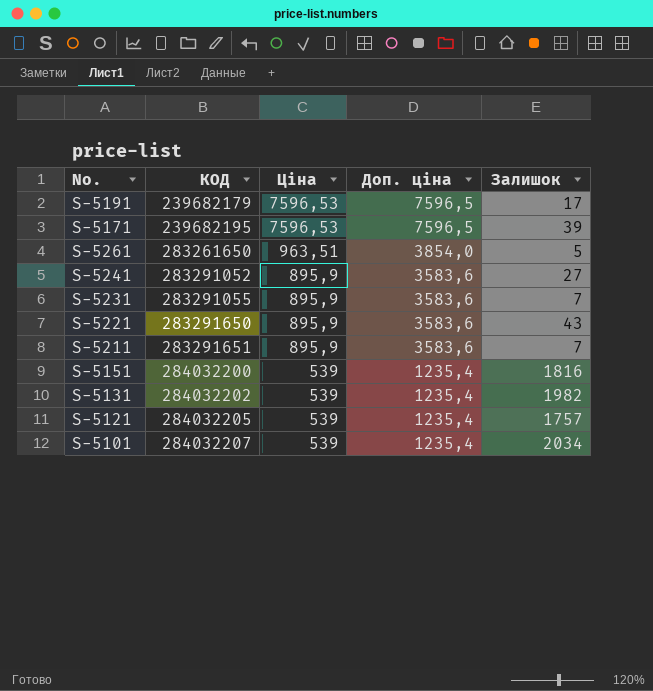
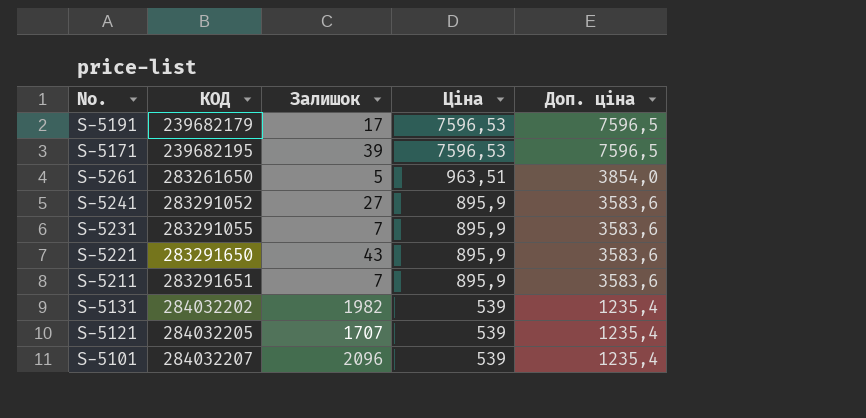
column Залишок | position: 5 -> 3
row S-5151: 284032200 | 539 | 1235,4 | 1816 -> none
S-5121 | Залишок: 1757 -> 1707
S-5101 | Залишок: 2034 -> 2096

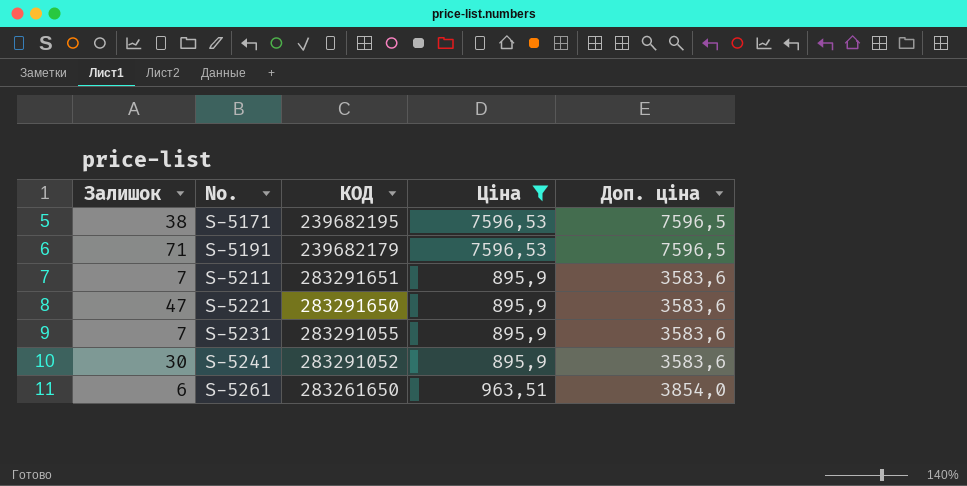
filter: none -> Ціна != 539
row order: КОД ascending -> No. ascending
column Залишок | position: 3 -> 1
S-5171 | Залишок: 39 -> 38
S-5191 | Залишок: 17 -> 71
S-5221 | Залишок: 43 -> 47
S-5241 | Залишок: 27 -> 30
S-5261 | Залишок: 5 -> 6

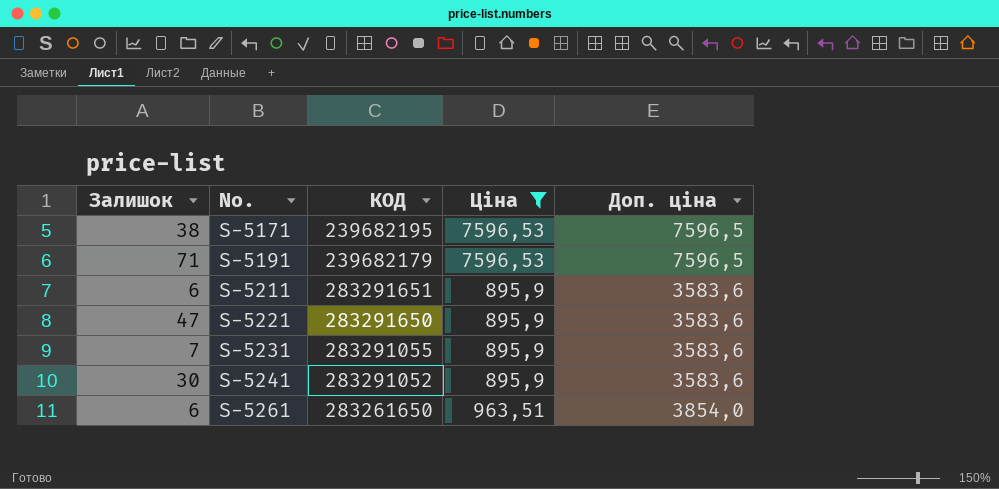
S-5211 | Залишок: 7 -> 6

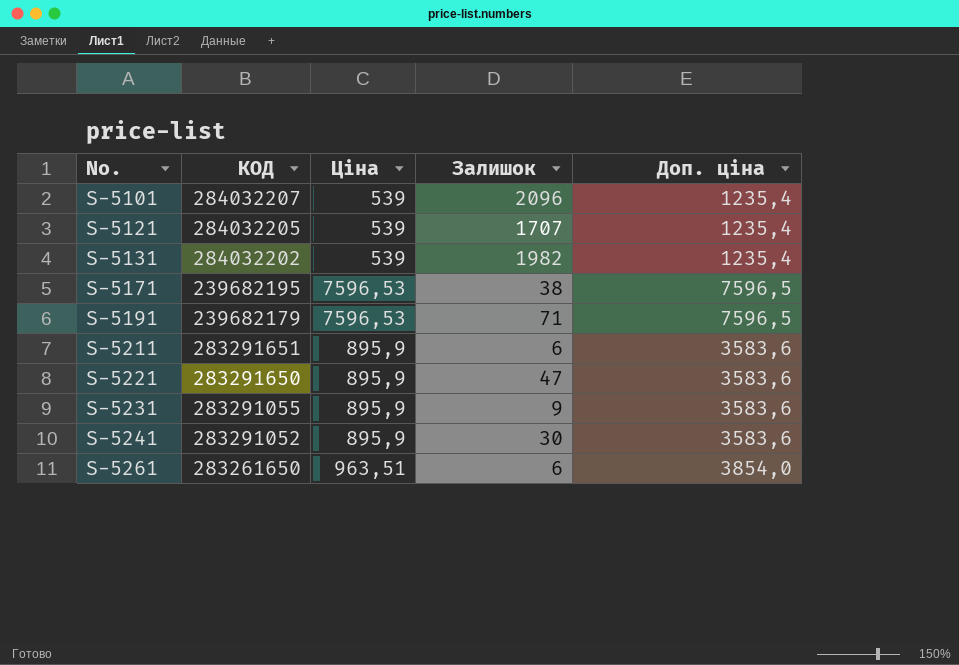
filter: Ціна != 539 -> none
column Залишок | position: 1 -> 4
S-5231 | Залишок: 7 -> 9

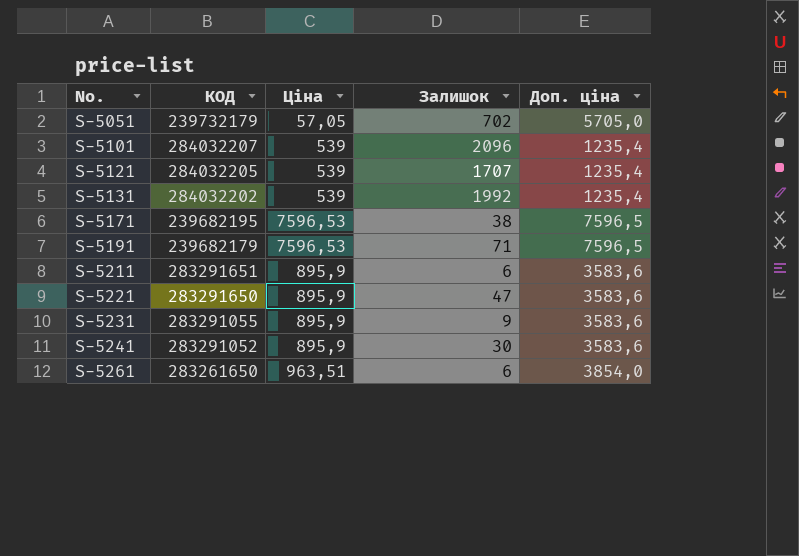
row S-5051: none -> 239732179 | 57,05 | 702 | 5705,0
S-5131 | Залишок: 1982 -> 1992

